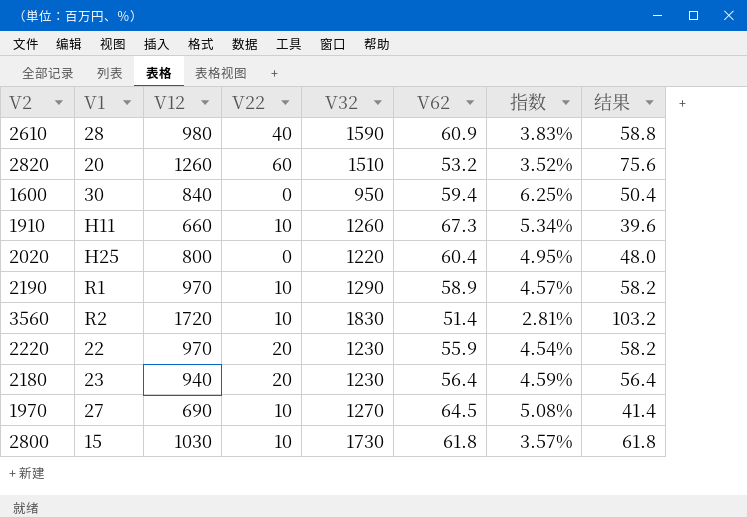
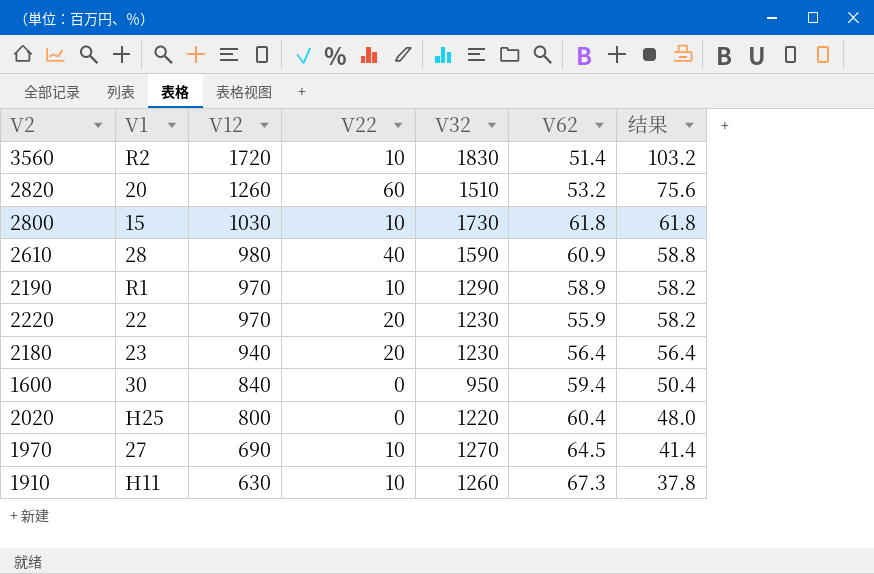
row order: none -> V12 descending
column 指数 | formula: [V62] / [V32] -> none
1910 | V12: 660 -> 630
1910 | 结果: 39.6 -> 37.8

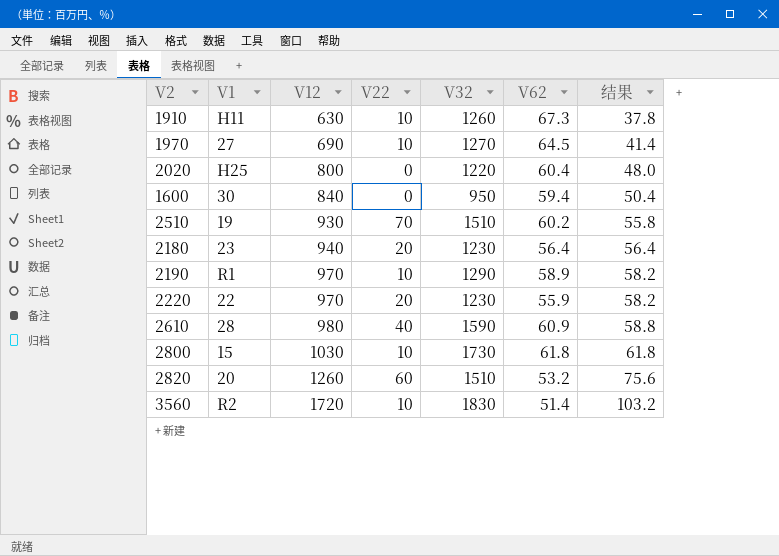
row order: V12 descending -> V12 ascending
row 2510: none -> 19 | 930 | 70 | 1510 | 60.2 | 55.8

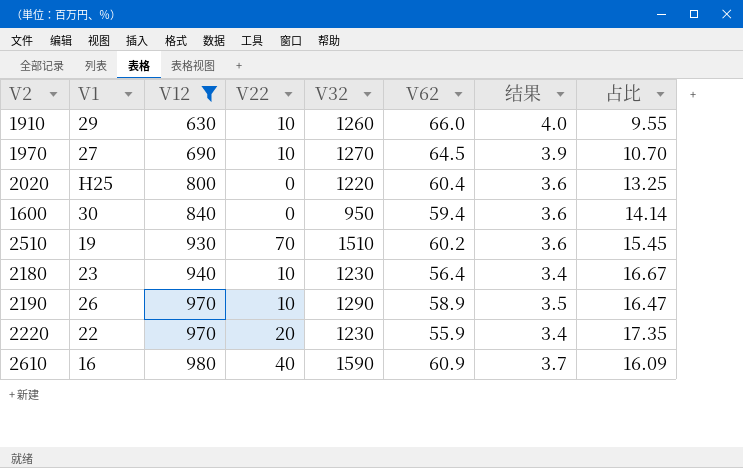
filter: none -> V12 <= 980
column 结果 | formula: [V12] * 0.06 -> [V62] * 0.06
column 占比 | formula: none -> [V12] / [V62]
1910 | V1: H11 -> 29
1910 | V62: 67.3 -> 66.0
2180 | V22: 20 -> 10
2190 | V1: R1 -> 26
2610 | V1: 28 -> 16

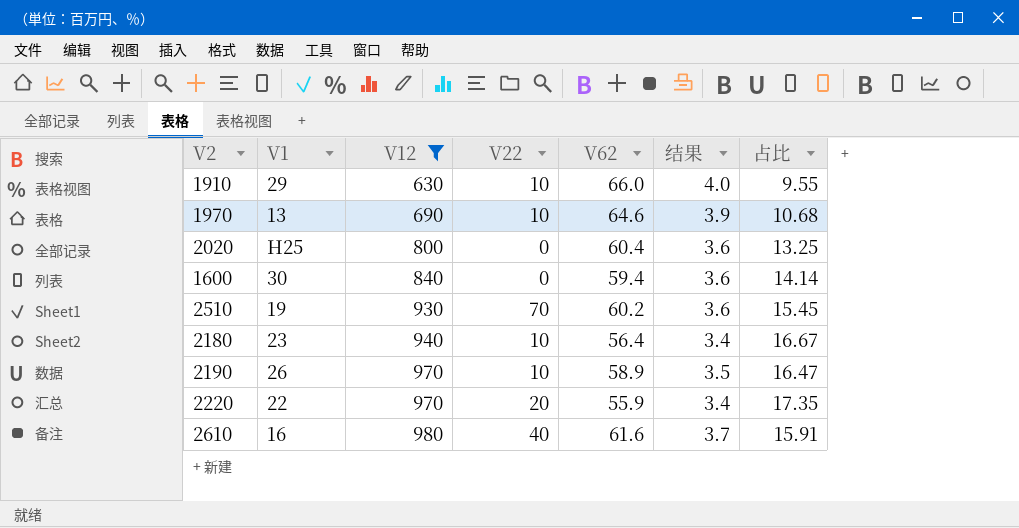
column V32 | position: 5 -> none
1970 | V1: 27 -> 13
1970 | V62: 64.5 -> 64.6
1970 | 占比: 10.70 -> 10.68
2610 | V62: 60.9 -> 61.6
2610 | 占比: 16.09 -> 15.91

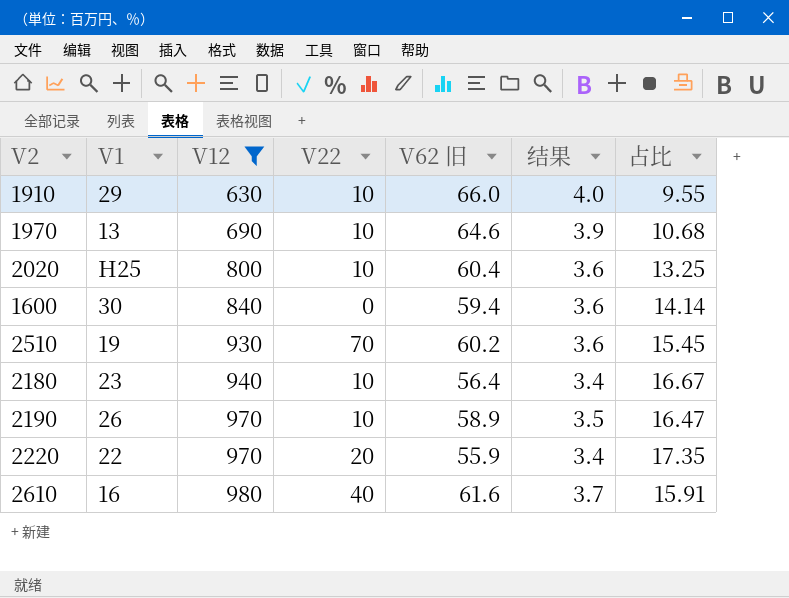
column name: V62 -> V62 旧
2020 | V22: 0 -> 10

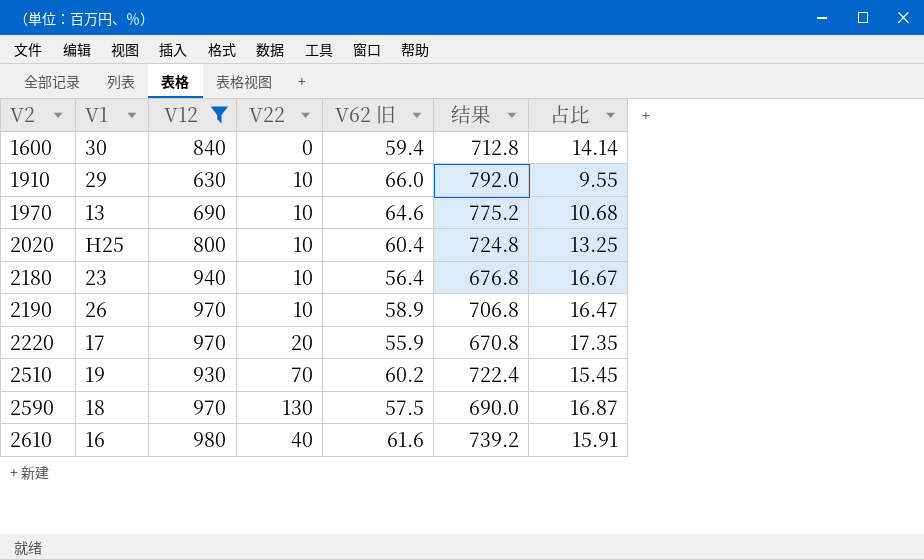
row order: V12 ascending -> V2 ascending
column 结果 | formula: [V62 旧] * 0.06 -> [V62 旧] * 12
2220 | V1: 22 -> 17
row 2590: none -> 18 | 970 | 130 | 57.5 | 690.0 | 16.87

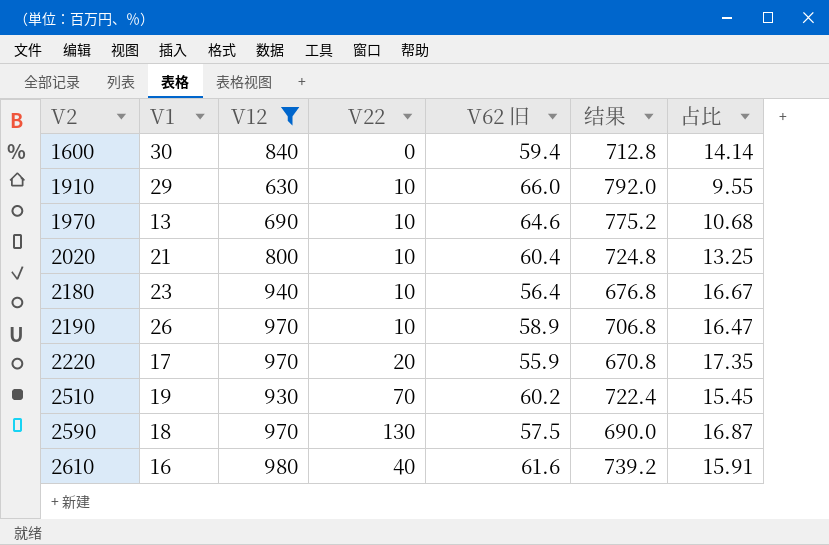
2020 | V1: H25 -> 21

